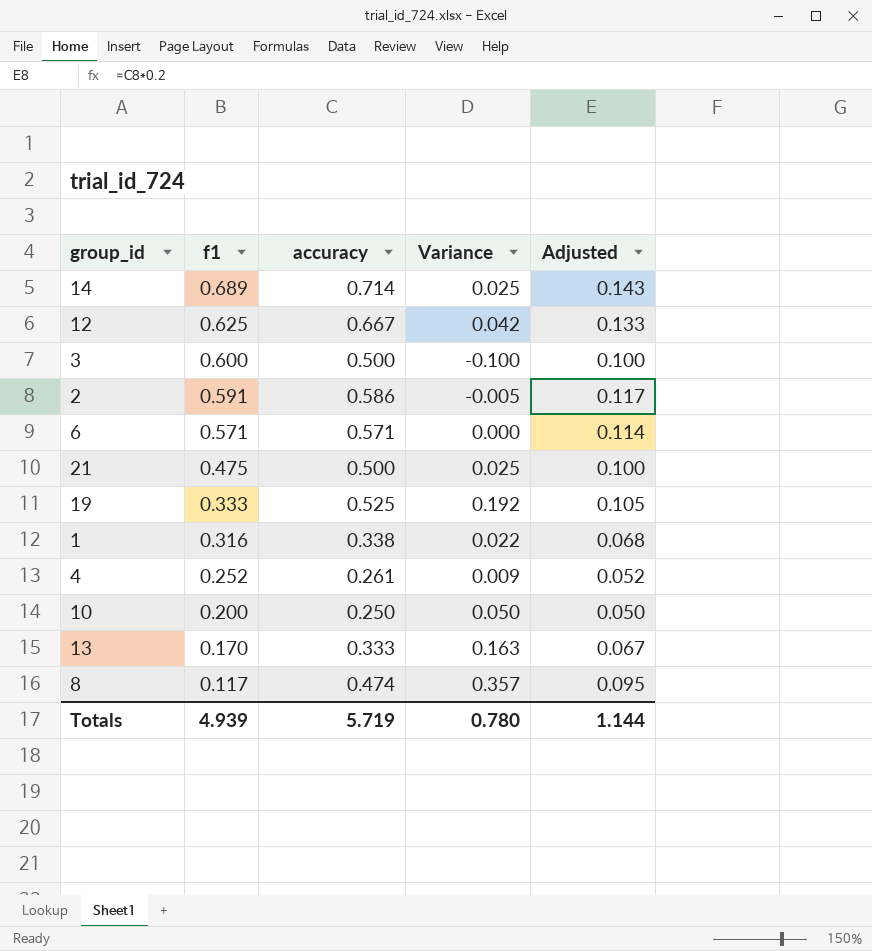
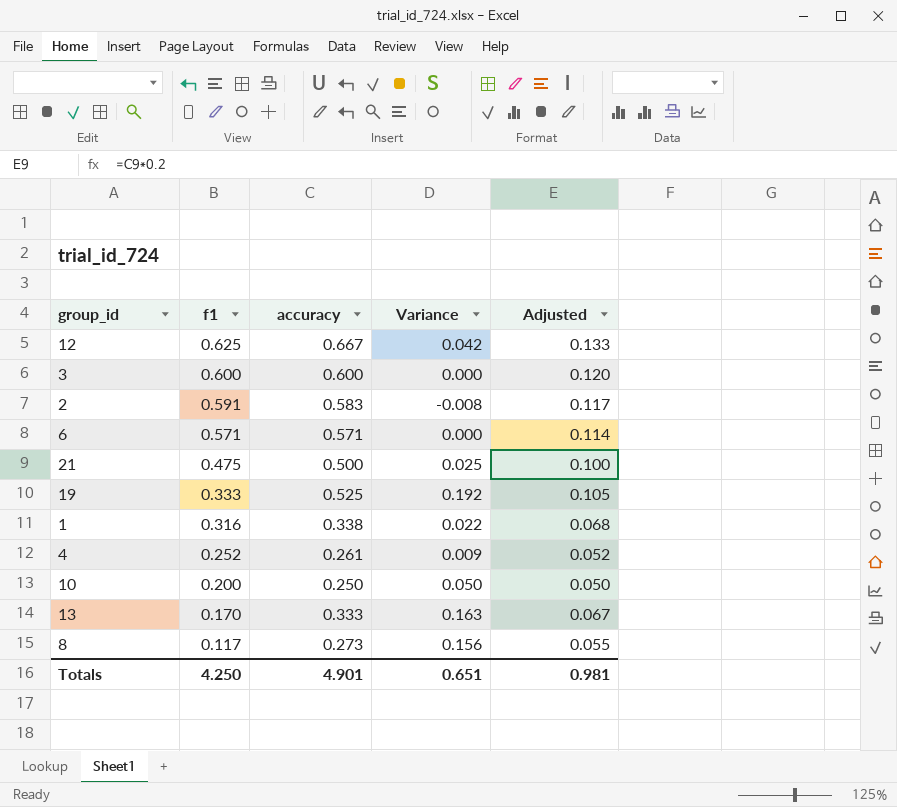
row 14: 0.689 | 0.714 | 0.025 | 0.143 -> none
3 | accuracy: 0.500 -> 0.600
3 | Variance: -0.100 -> 0.000
3 | Adjusted: 0.100 -> 0.120
2 | accuracy: 0.586 -> 0.583
2 | Variance: -0.005 -> -0.008
8 | accuracy: 0.474 -> 0.273
8 | Variance: 0.357 -> 0.156
8 | Adjusted: 0.095 -> 0.055
Totals | f1: 4.939 -> 4.250
Totals | accuracy: 5.719 -> 4.901
Totals | Variance: 0.780 -> 0.651
Totals | Adjusted: 1.144 -> 0.981

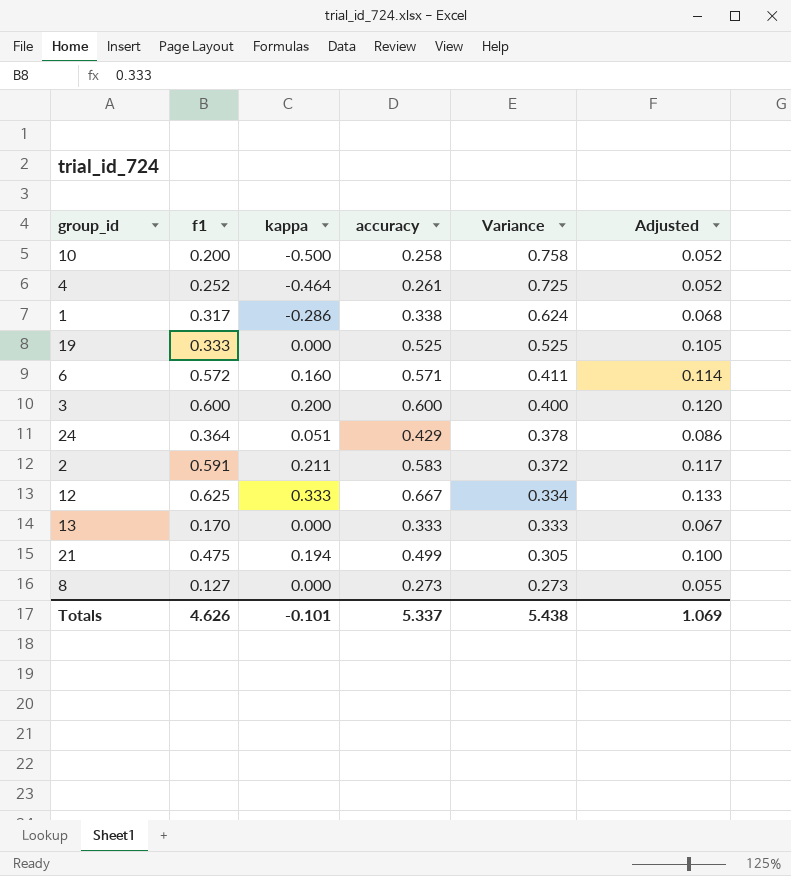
row order: f1 descending -> Variance descending
column kappa | position: none -> 3
column Variance | formula: [accuracy] - [f1] -> [accuracy] - [kappa]
10 | accuracy: 0.250 -> 0.258
10 | Adjusted: 0.050 -> 0.052
1 | f1: 0.316 -> 0.317
6 | f1: 0.571 -> 0.572
row 24: none -> 0.364 | 0.051 | 0.429 | 0.378 | 0.086
21 | accuracy: 0.500 -> 0.499
8 | f1: 0.117 -> 0.127
Totals | f1: 4.250 -> 4.626
Totals | accuracy: 4.901 -> 5.337
Totals | Variance: 0.651 -> 5.438
Totals | Adjusted: 0.981 -> 1.069

